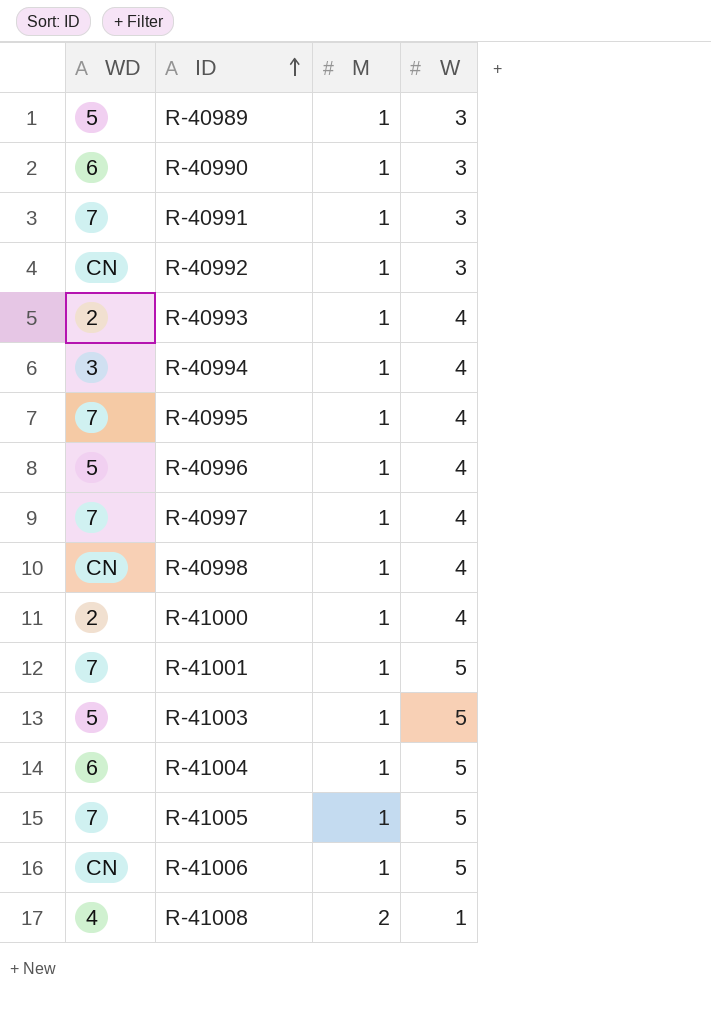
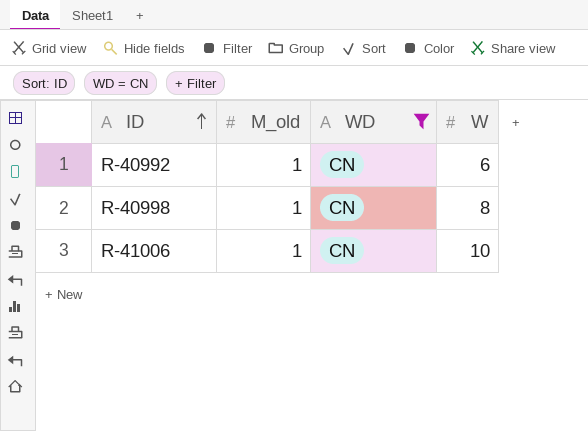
filter: none -> WD = CN
column name: M -> M_old
column WD | position: 1 -> 3
R-40992 | W: 3 -> 6
R-40998 | W: 4 -> 8
R-41006 | W: 5 -> 10

